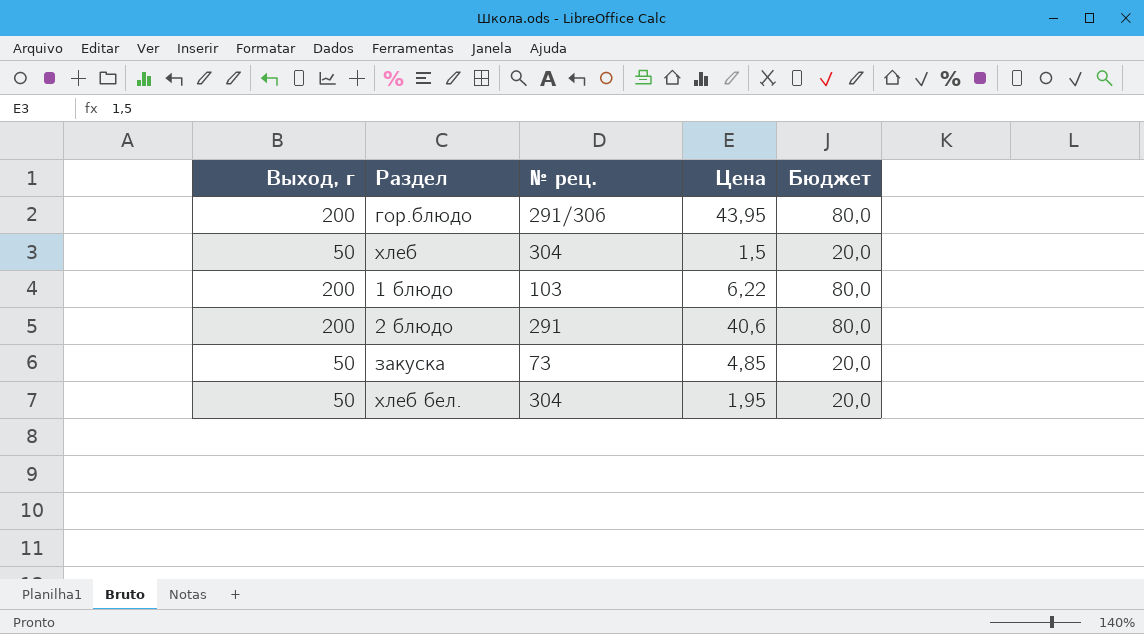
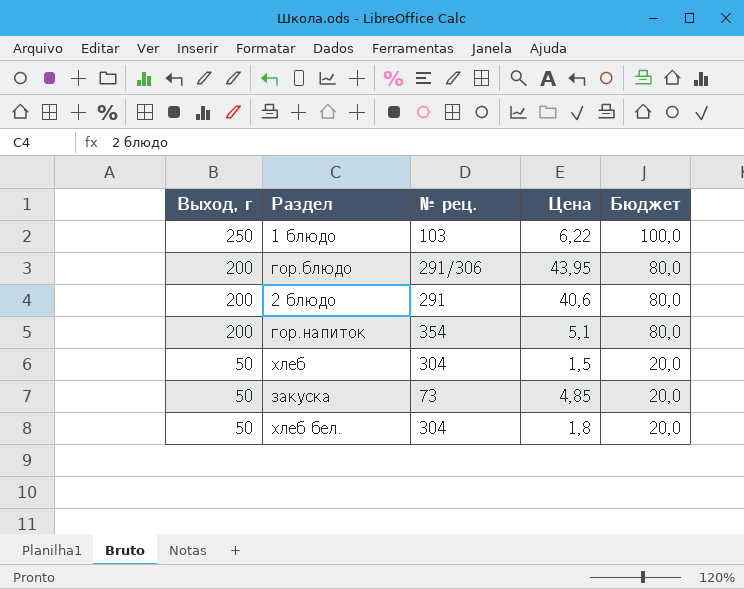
row order: none -> Выход, г descending
1 блюдо | Выход, г: 200 -> 250
1 блюдо | Бюджет: 80,0 -> 100,0
row гор.напиток: none -> 200 | 354 | 5,1 | 80,0
хлеб бел. | Цена: 1,95 -> 1,8

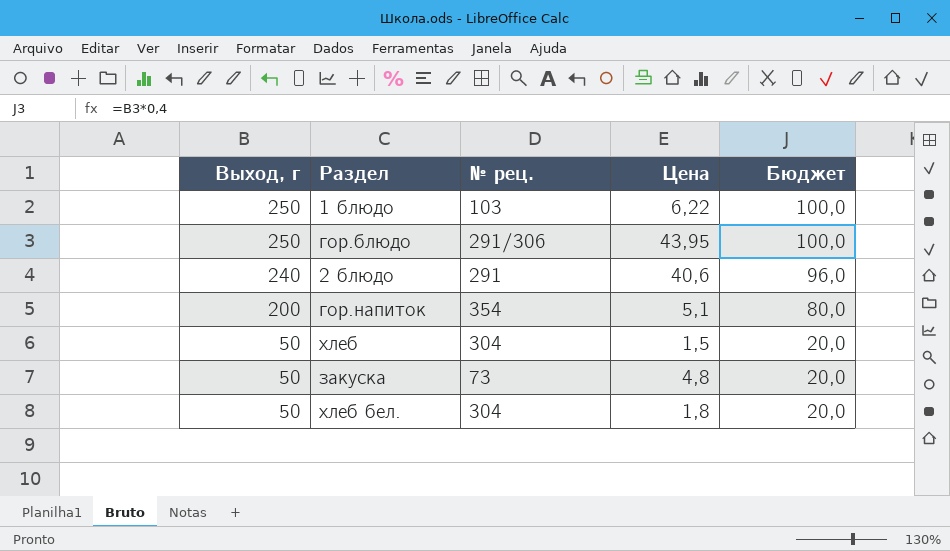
гор.блюдо | Выход, г: 200 -> 250
гор.блюдо | Бюджет: 80,0 -> 100,0
2 блюдо | Выход, г: 200 -> 240
2 блюдо | Бюджет: 80,0 -> 96,0
закуска | Цена: 4,85 -> 4,8

